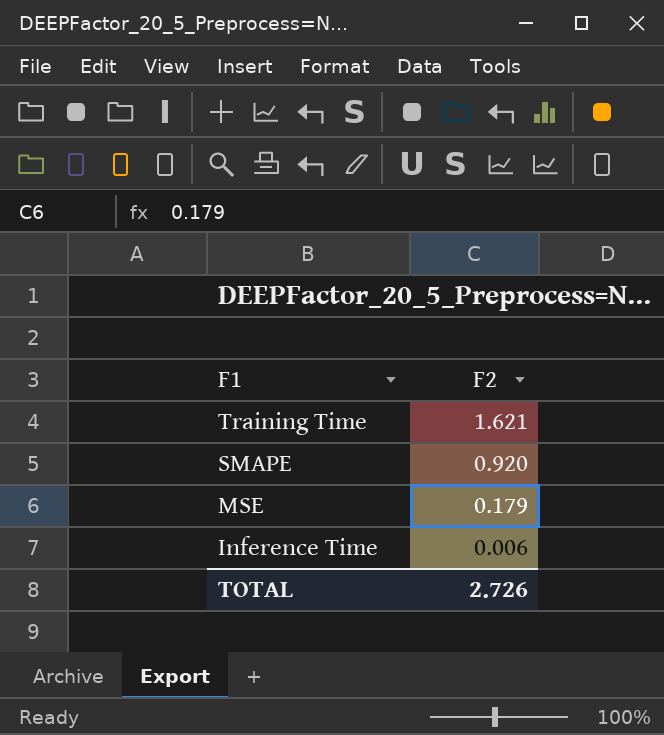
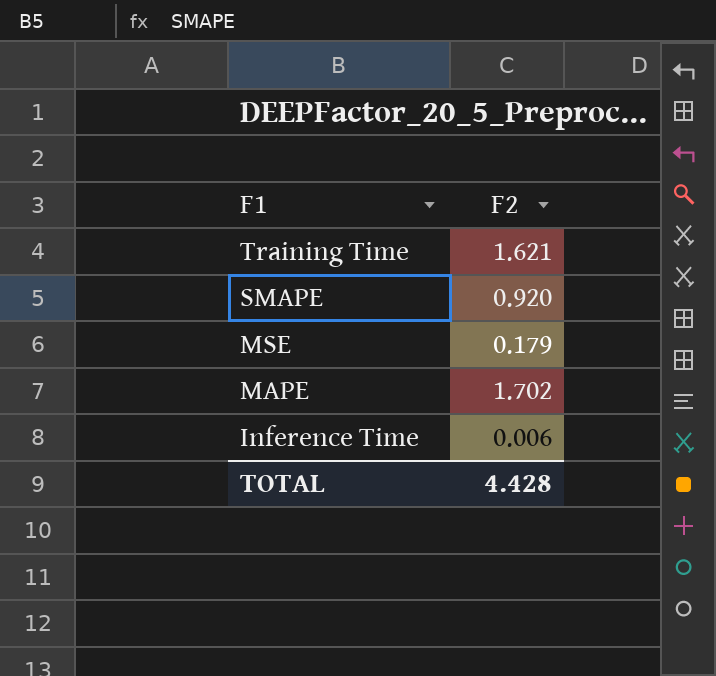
row MAPE: none -> 1.702
TOTAL | F2: 2.726 -> 4.428

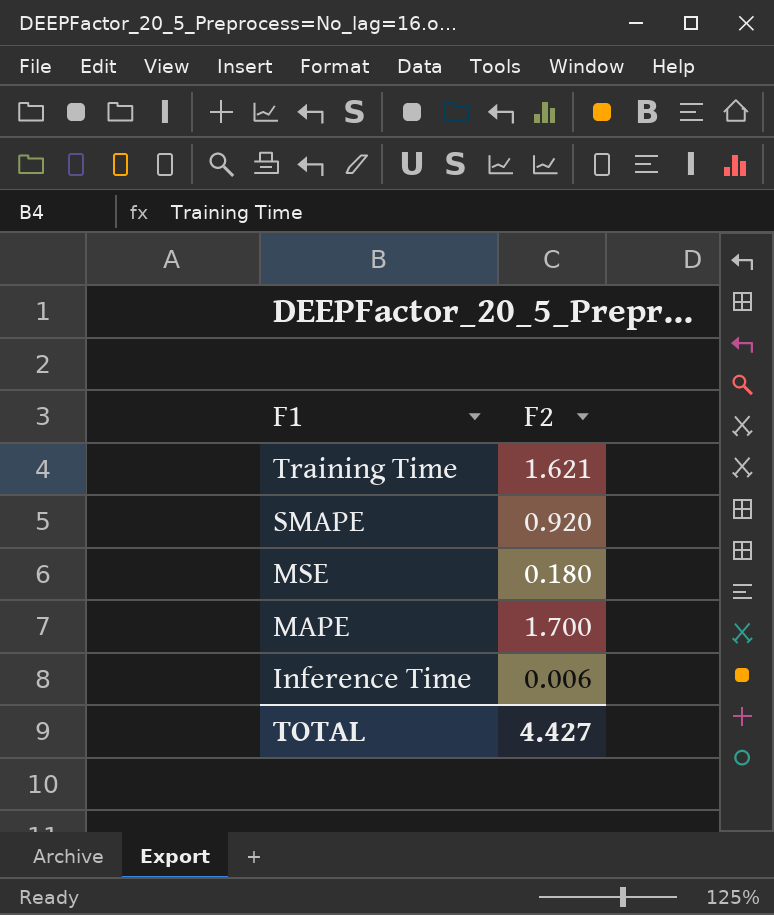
MSE | F2: 0.179 -> 0.180
MAPE | F2: 1.702 -> 1.700
TOTAL | F2: 4.428 -> 4.427

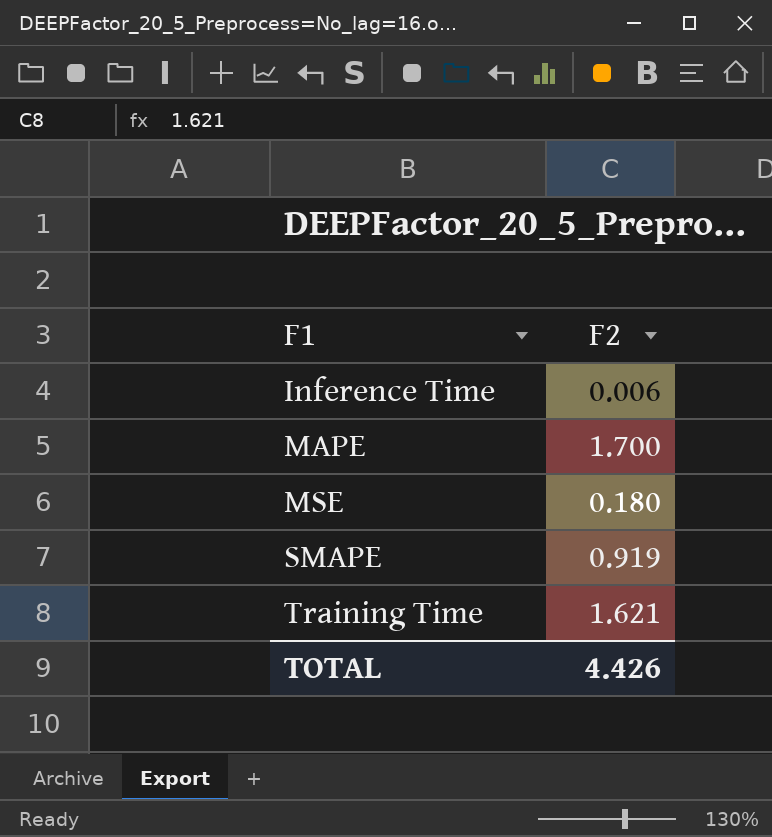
row order: F1 descending -> F1 ascending
SMAPE | F2: 0.920 -> 0.919
TOTAL | F2: 4.427 -> 4.426

